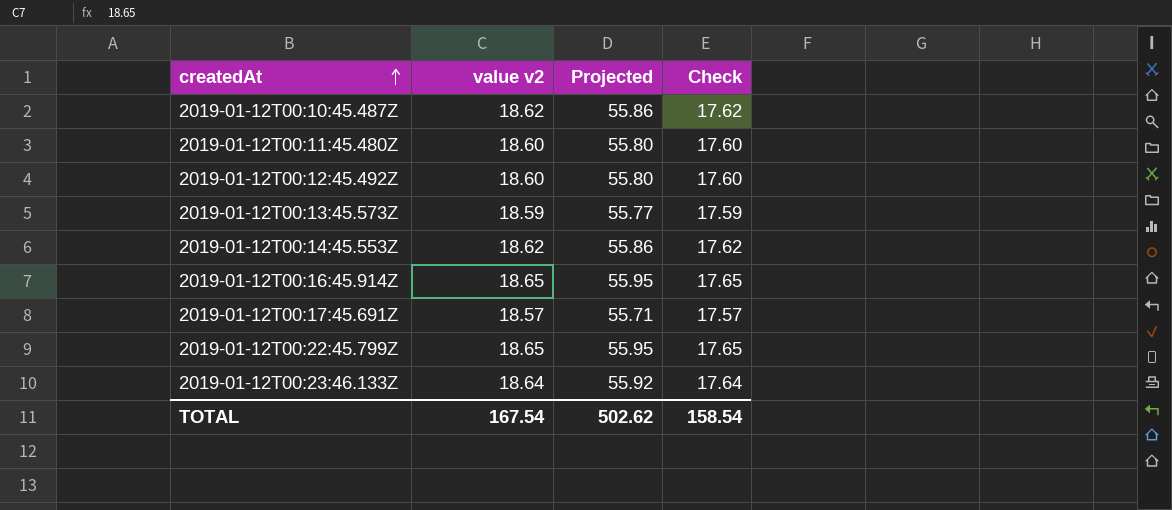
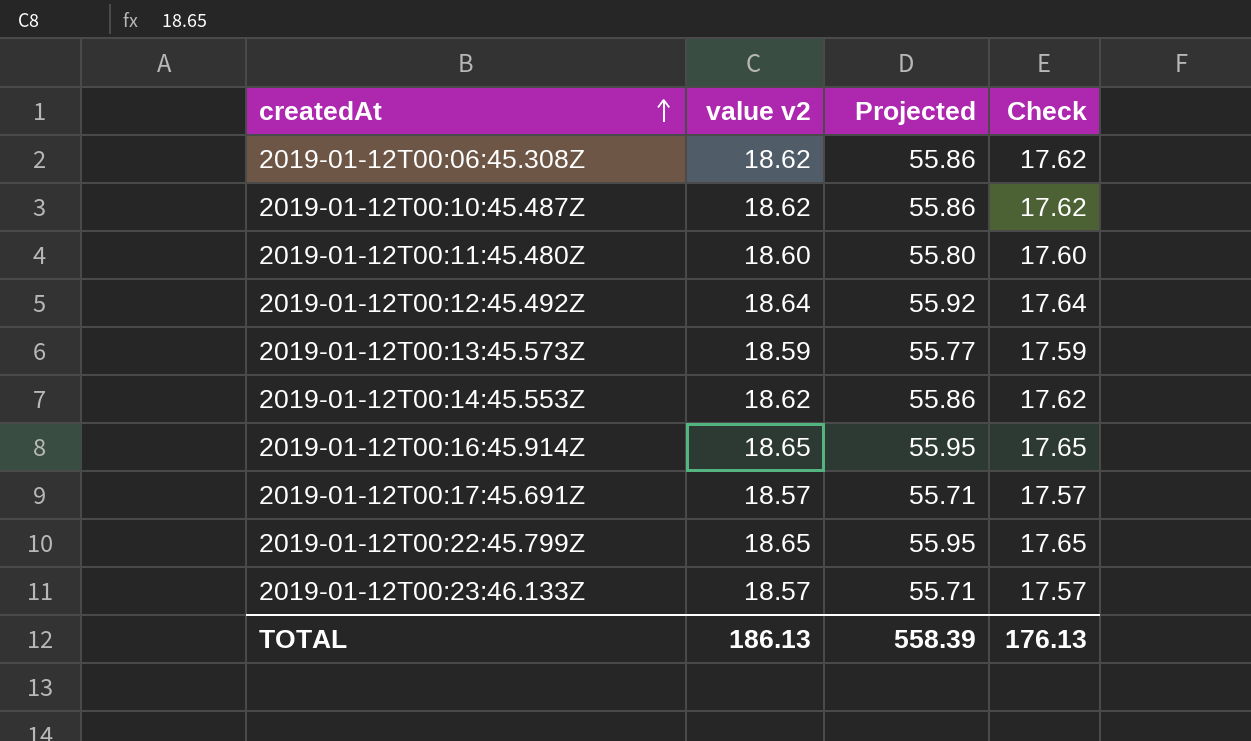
row 2019-01-12T00:06:45.308Z: none -> 18.62 | 55.86 | 17.62
2019-01-12T00:12:45.492Z | value v2: 18.60 -> 18.64
2019-01-12T00:12:45.492Z | Projected: 55.80 -> 55.92
2019-01-12T00:12:45.492Z | Check: 17.60 -> 17.64
2019-01-12T00:23:46.133Z | value v2: 18.64 -> 18.57
2019-01-12T00:23:46.133Z | Projected: 55.92 -> 55.71
2019-01-12T00:23:46.133Z | Check: 17.64 -> 17.57
TOTAL | value v2: 167.54 -> 186.13
TOTAL | Projected: 502.62 -> 558.39
TOTAL | Check: 158.54 -> 176.13

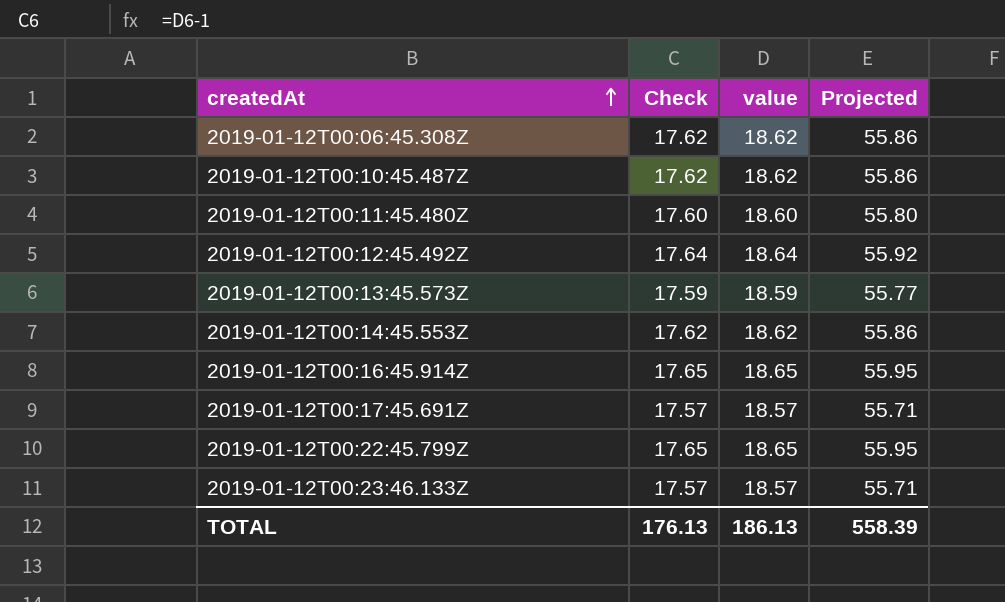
column Check | position: 4 -> 2
column name: value v2 -> value

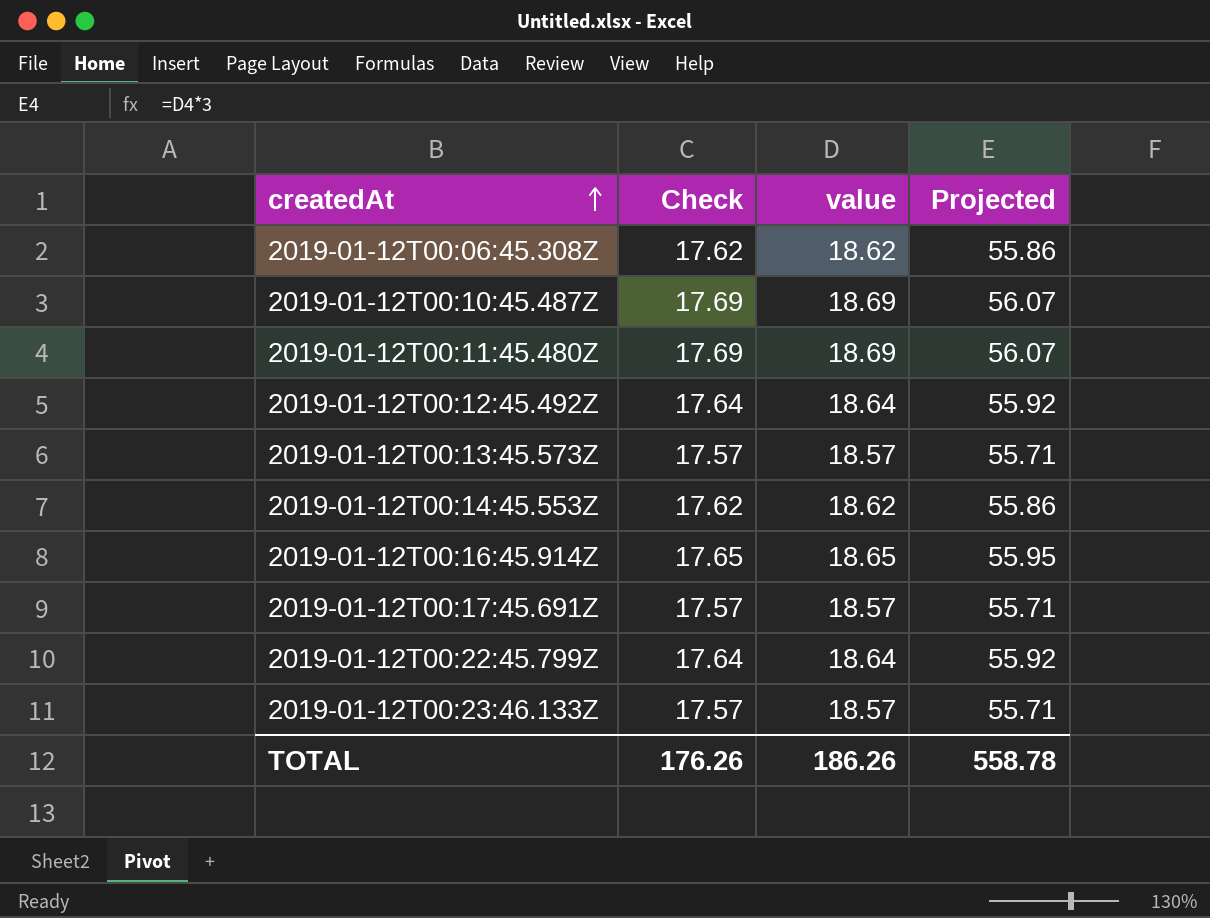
2019-01-12T00:10:45.487Z | Check: 17.62 -> 17.69
2019-01-12T00:10:45.487Z | value: 18.62 -> 18.69
2019-01-12T00:10:45.487Z | Projected: 55.86 -> 56.07
2019-01-12T00:11:45.480Z | Check: 17.60 -> 17.69
2019-01-12T00:11:45.480Z | value: 18.60 -> 18.69
2019-01-12T00:11:45.480Z | Projected: 55.80 -> 56.07
2019-01-12T00:13:45.573Z | Check: 17.59 -> 17.57
2019-01-12T00:13:45.573Z | value: 18.59 -> 18.57
2019-01-12T00:13:45.573Z | Projected: 55.77 -> 55.71
2019-01-12T00:22:45.799Z | Check: 17.65 -> 17.64
2019-01-12T00:22:45.799Z | value: 18.65 -> 18.64
2019-01-12T00:22:45.799Z | Projected: 55.95 -> 55.92
TOTAL | Check: 176.13 -> 176.26
TOTAL | value: 186.13 -> 186.26
TOTAL | Projected: 558.39 -> 558.78

